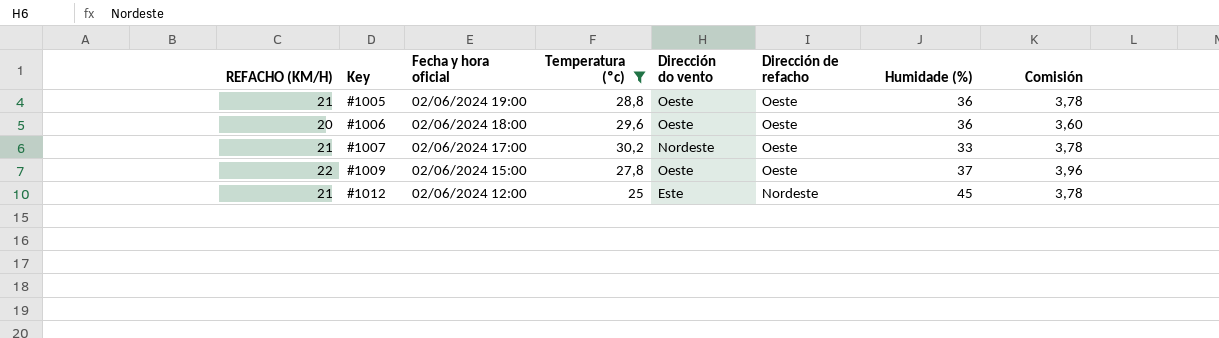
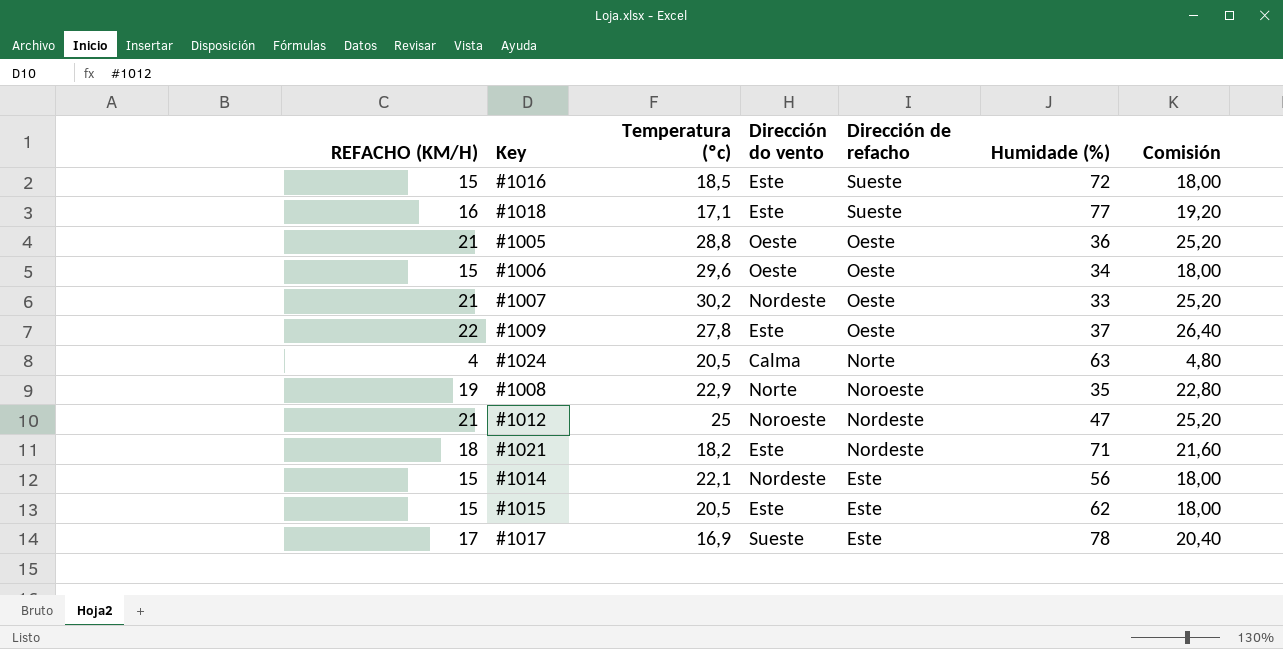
filter: Temperatura (ºc) >= 25 -> none
column Fecha y hora oficial | position: 3 -> none
column Comisión | formula: [REFACHO (KM/H)] * 0,18 -> [REFACHO (KM/H)] * 1,2
#1006 | REFACHO (KM/H): 20 -> 15
#1006 | Humidade (%): 36 -> 34
#1009 | Dirección do vento: Oeste -> Este
#1012 | Dirección do vento: Este -> Noroeste
#1012 | Humidade (%): 45 -> 47

